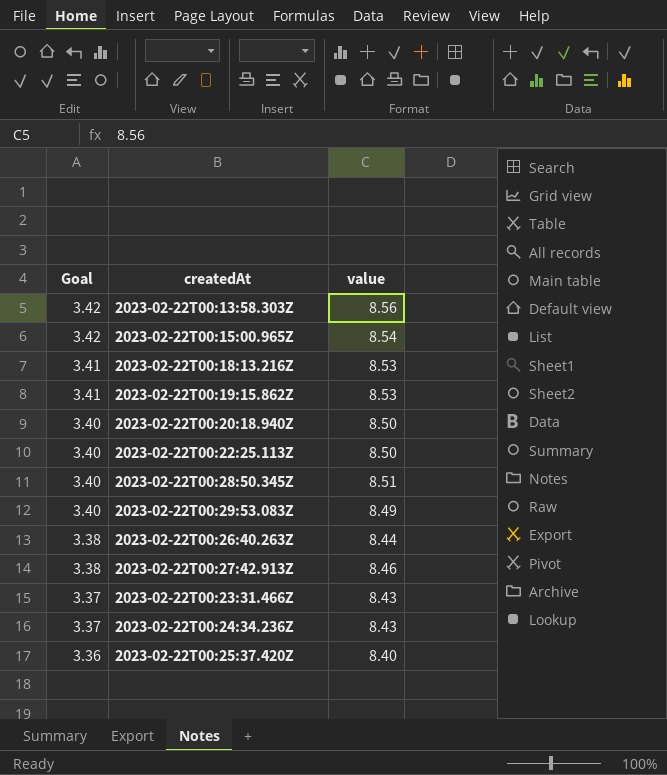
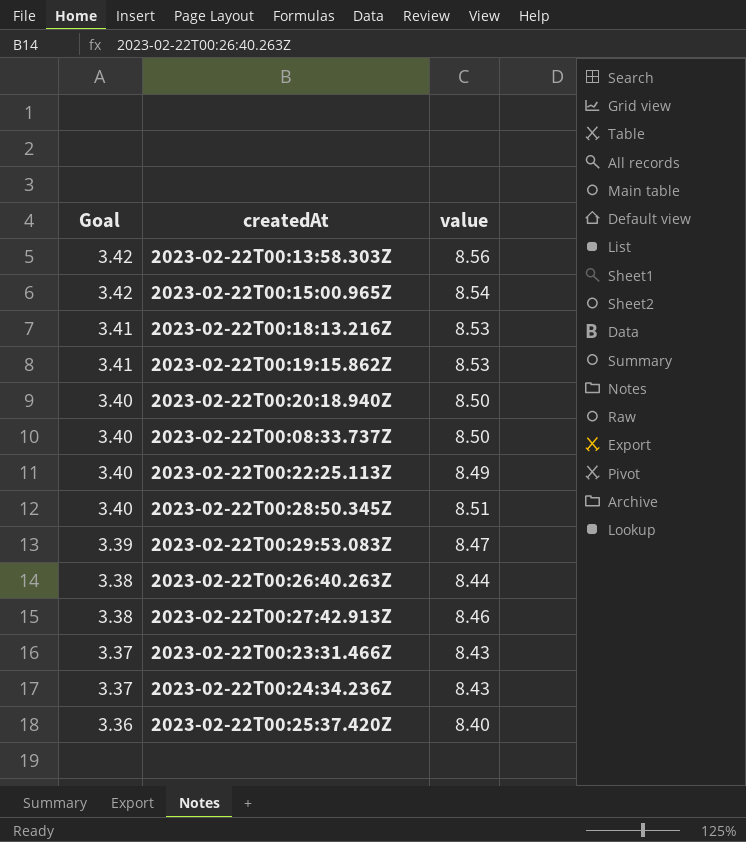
row 2023-02-22T00:08:33.737Z: none -> 3.40 | 8.50
2023-02-22T00:22:25.113Z | value: 8.50 -> 8.49
2023-02-22T00:29:53.083Z | Goal: 3.40 -> 3.39
2023-02-22T00:29:53.083Z | value: 8.49 -> 8.47

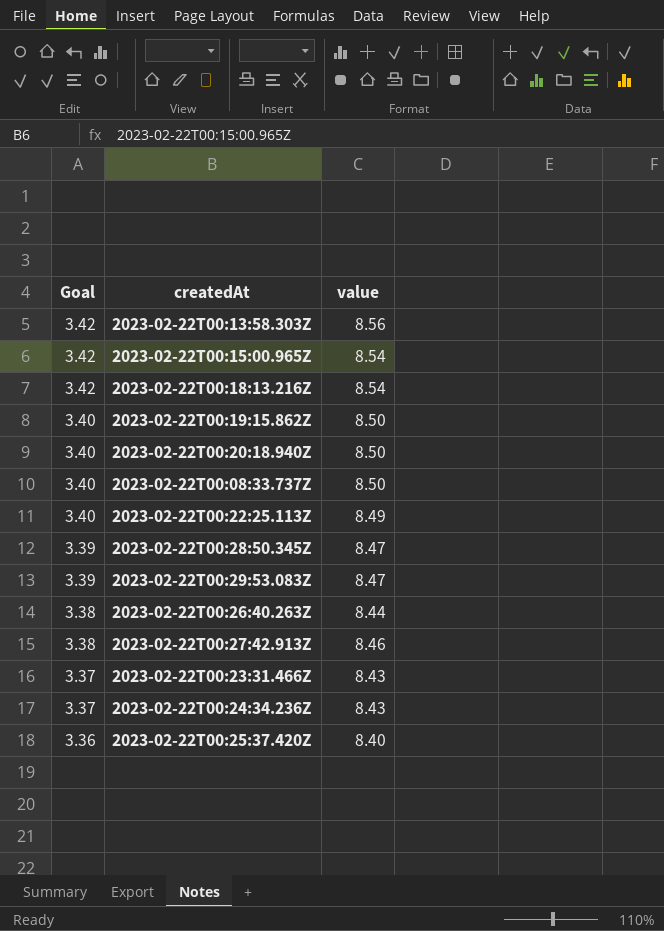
2023-02-22T00:18:13.216Z | Goal: 3.41 -> 3.42
2023-02-22T00:18:13.216Z | value: 8.53 -> 8.54
2023-02-22T00:19:15.862Z | Goal: 3.41 -> 3.40
2023-02-22T00:19:15.862Z | value: 8.53 -> 8.50
2023-02-22T00:28:50.345Z | Goal: 3.40 -> 3.39
2023-02-22T00:28:50.345Z | value: 8.51 -> 8.47

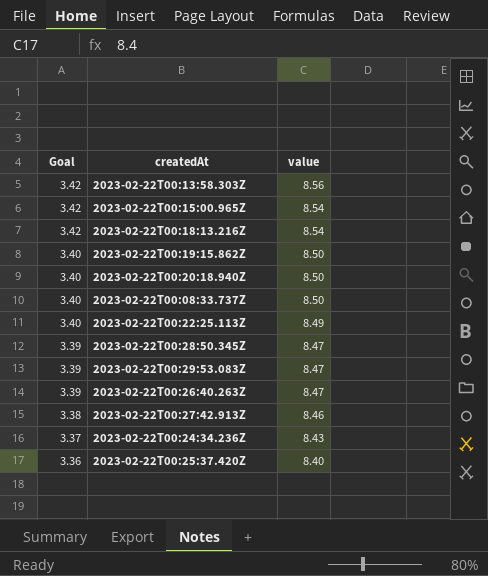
row 2023-02-22T00:23:31.466Z: 3.37 | 8.43 -> none
2023-02-22T00:26:40.263Z | Goal: 3.38 -> 3.39
2023-02-22T00:26:40.263Z | value: 8.44 -> 8.47

